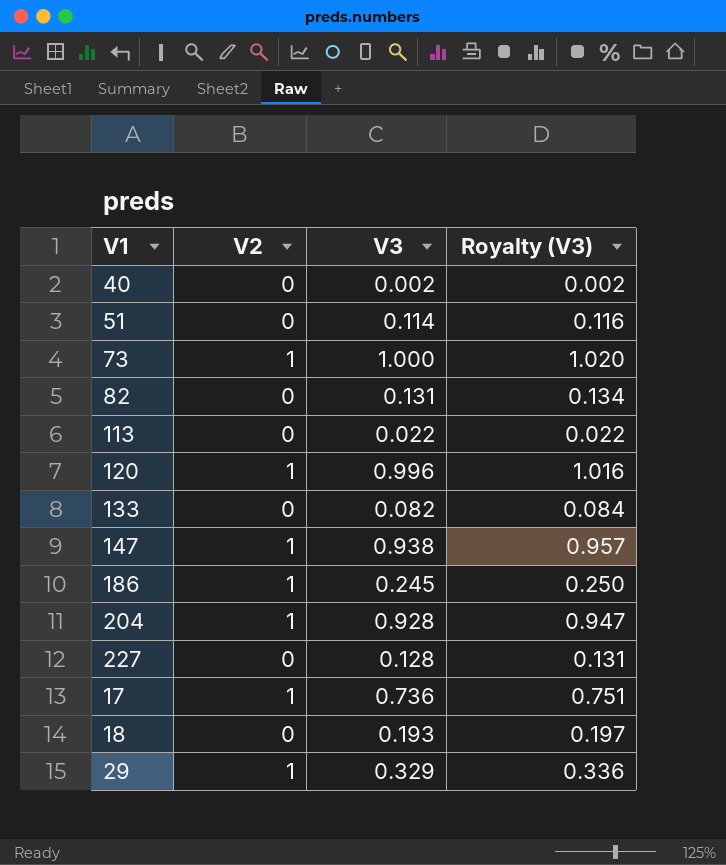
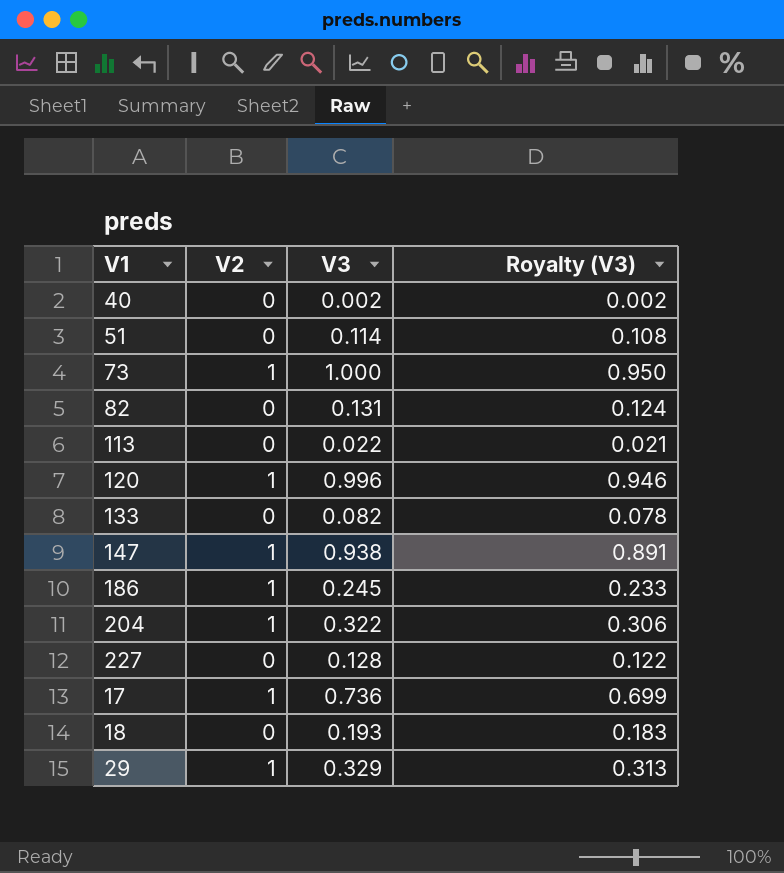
column Royalty (V3) | formula: [V3] * 1.02 -> [V3] * 0.95
204 | V3: 0.928 -> 0.322

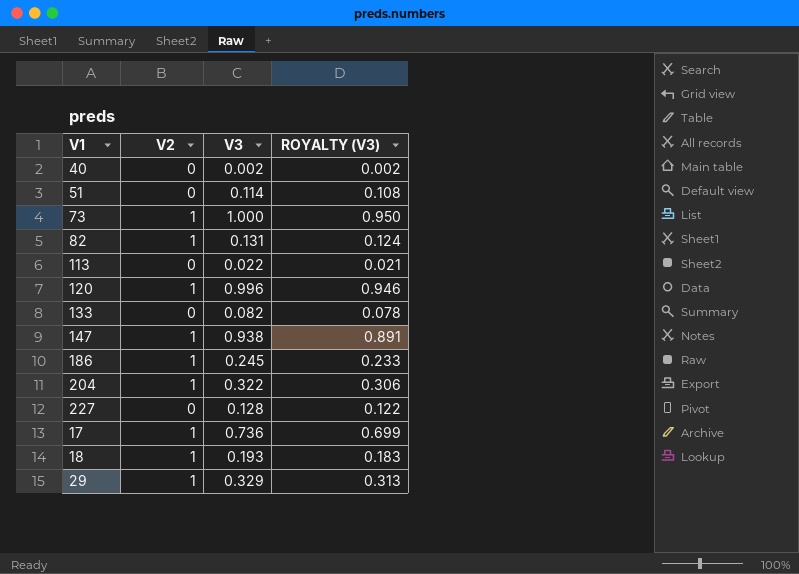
column name: Royalty (V3) -> ROYALTY (V3)
82 | V2: 0 -> 1
18 | V2: 0 -> 1

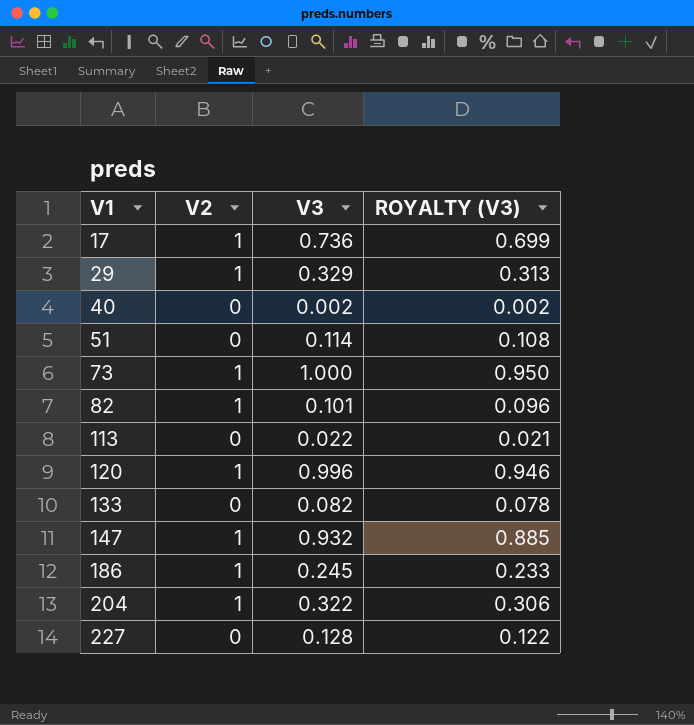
row order: none -> V1 ascending
row 18: 1 | 0.193 | 0.183 -> none
82 | V3: 0.131 -> 0.101
82 | ROYALTY (V3): 0.124 -> 0.096
147 | V3: 0.938 -> 0.932
147 | ROYALTY (V3): 0.891 -> 0.885

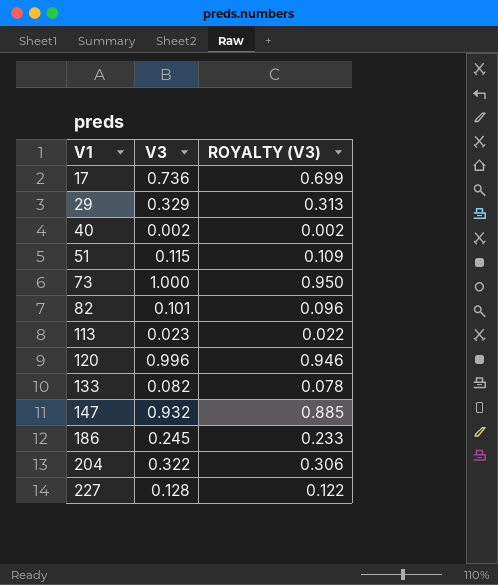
column V2 | position: 2 -> none
51 | V3: 0.114 -> 0.115
51 | ROYALTY (V3): 0.108 -> 0.109
113 | V3: 0.022 -> 0.023
113 | ROYALTY (V3): 0.021 -> 0.022

